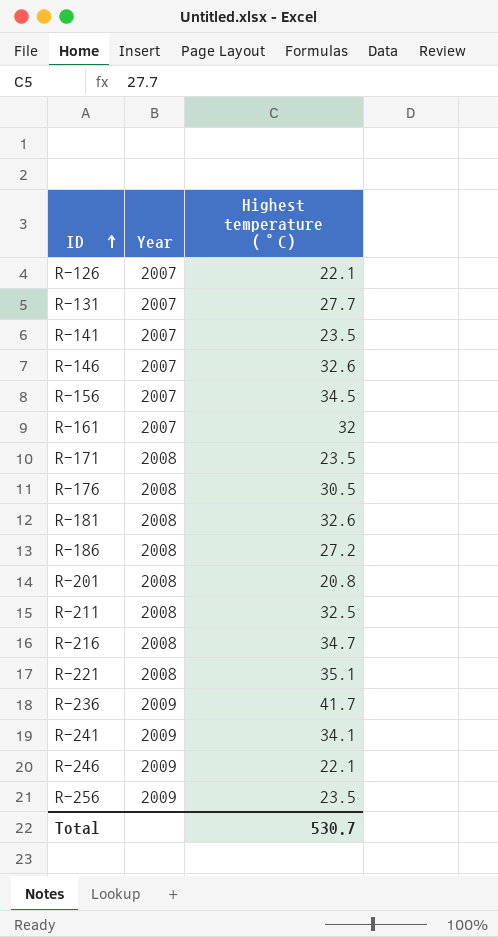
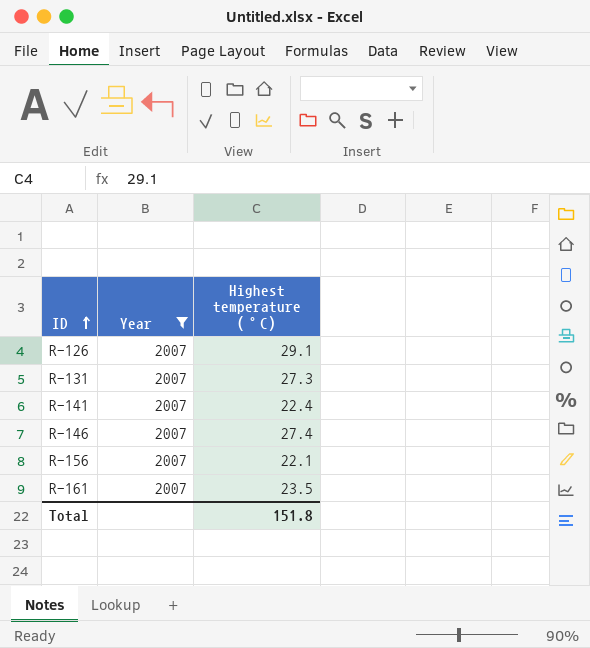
filter: none -> Year = 2007
R-126 | Highest temperature (°C): 22.1 -> 29.1
R-131 | Highest temperature (°C): 27.7 -> 27.3
R-141 | Highest temperature (°C): 23.5 -> 22.4
R-146 | Highest temperature (°C): 32.6 -> 27.4
R-156 | Highest temperature (°C): 34.5 -> 22.1
R-161 | Highest temperature (°C): 32 -> 23.5
Total | Highest temperature (°C): 530.7 -> 151.8

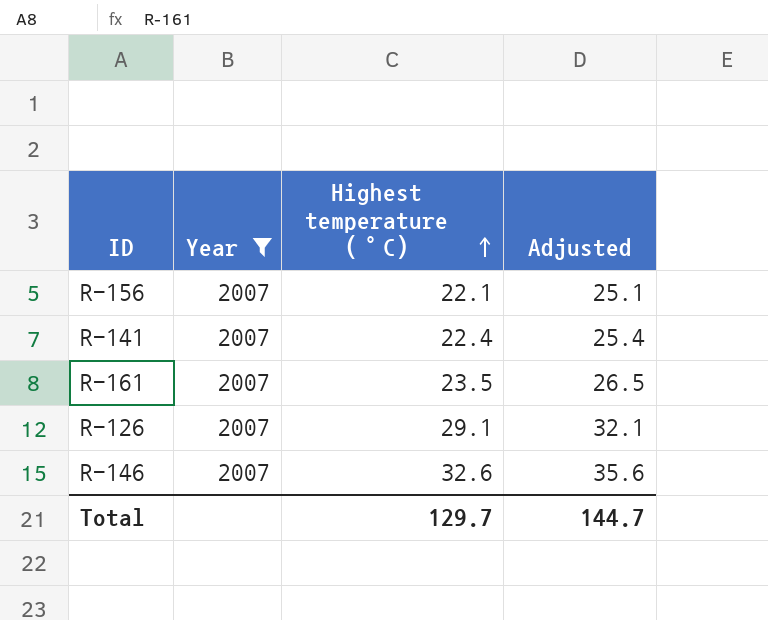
row order: ID ascending -> Highest temperature (°C) ascending
column Adjusted | formula: none -> [Highest temperature (°C)] + 3
row R-131: 2007 | 27.3 -> none
R-146 | Highest temperature (°C): 27.4 -> 32.6
Total | Highest temperature (°C): 151.8 -> 129.7

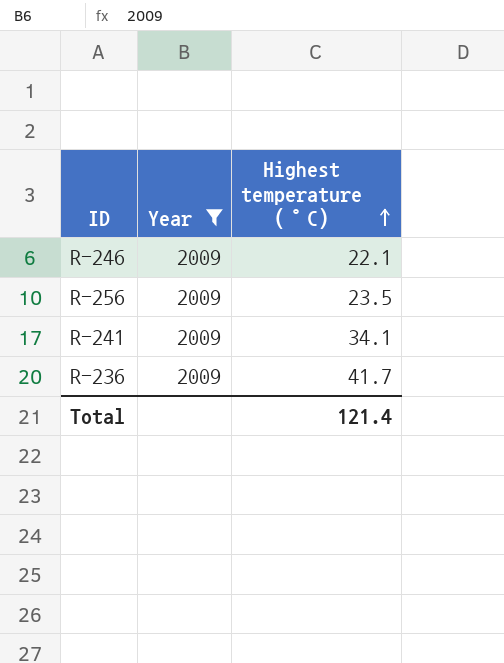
filter: Year = 2007 -> Year = 2009
column Adjusted | formula: [Highest temperature (°C)] + 3 -> none
Total | Highest temperature (°C): 129.7 -> 121.4

